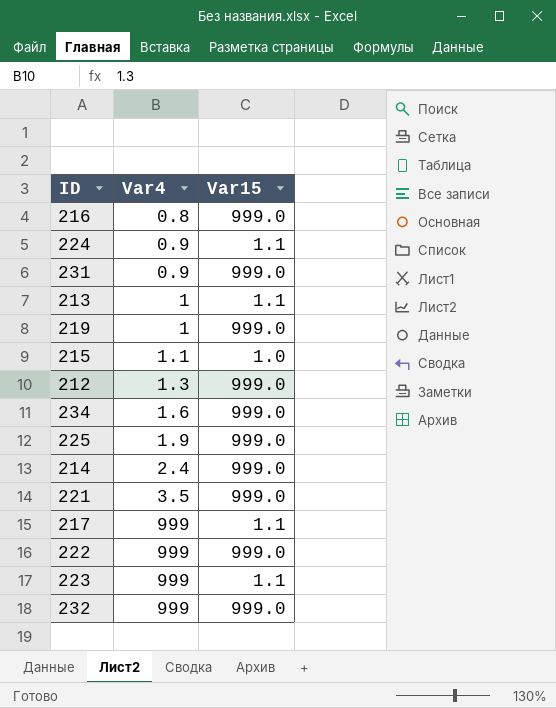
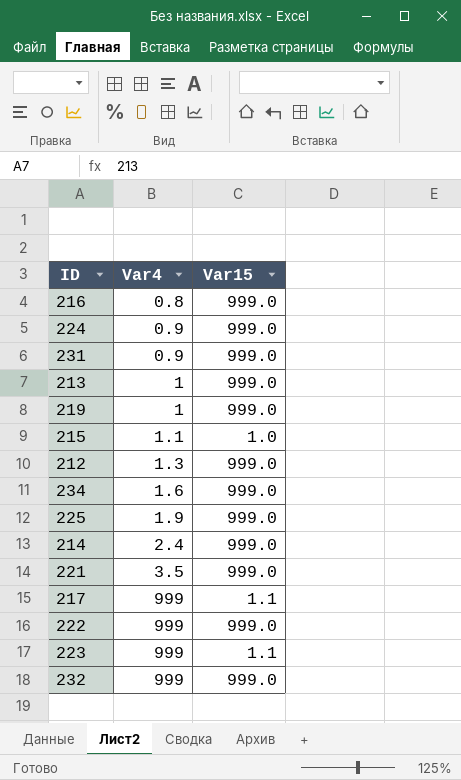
224 | Var15: 1.1 -> 999.0
213 | Var15: 1.1 -> 999.0

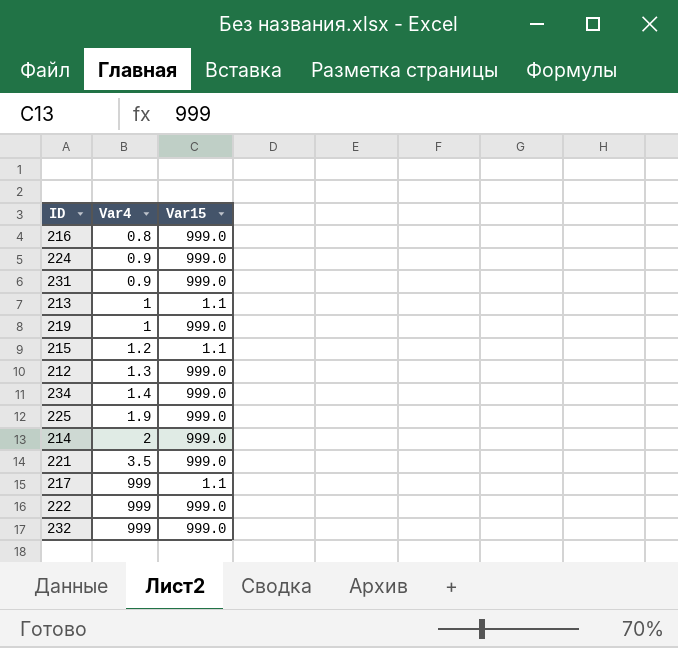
row 223: 999 | 1.1 -> none
213 | Var15: 999.0 -> 1.1
215 | Var4: 1.1 -> 1.2
215 | Var15: 1.0 -> 1.1
234 | Var4: 1.6 -> 1.4
214 | Var4: 2.4 -> 2

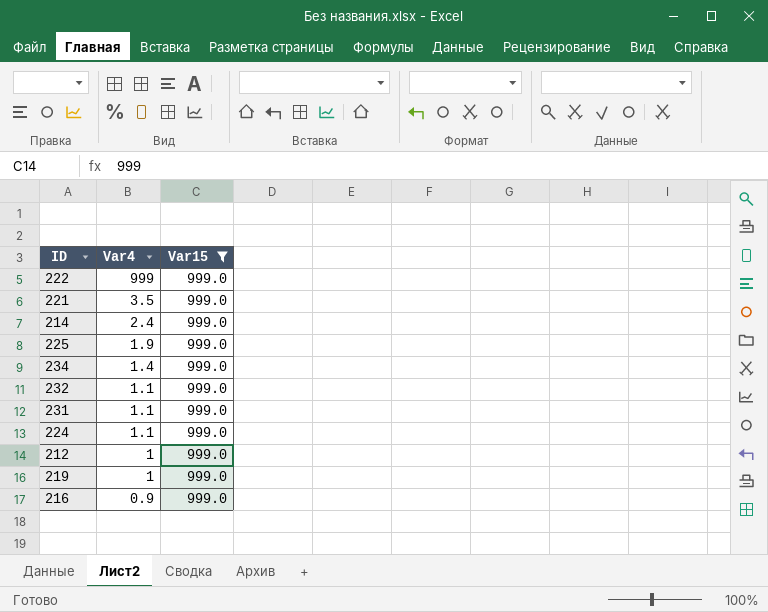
filter: none -> Var15 = 999.0
row order: Var4 ascending -> Var4 descending
214 | Var4: 2 -> 2.4
232 | Var4: 999 -> 1.1
231 | Var4: 0.9 -> 1.1
224 | Var4: 0.9 -> 1.1
212 | Var4: 1.3 -> 1
216 | Var4: 0.8 -> 0.9

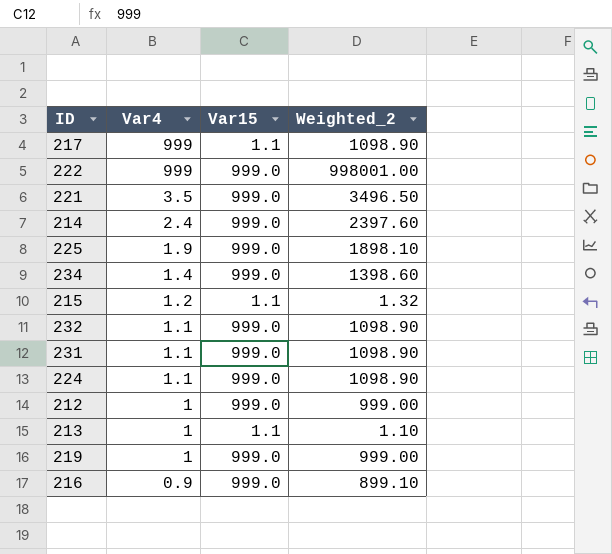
filter: Var15 = 999.0 -> none
column Weighted_2 | formula: none -> [Var4] * [Var15]

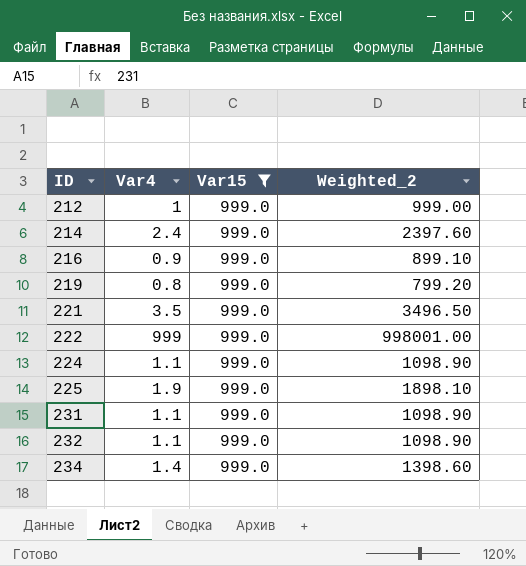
filter: none -> Var15 = 999.0
row order: Var4 descending -> ID ascending
219 | Var4: 1 -> 0.8
219 | Weighted_2: 999.00 -> 799.20

